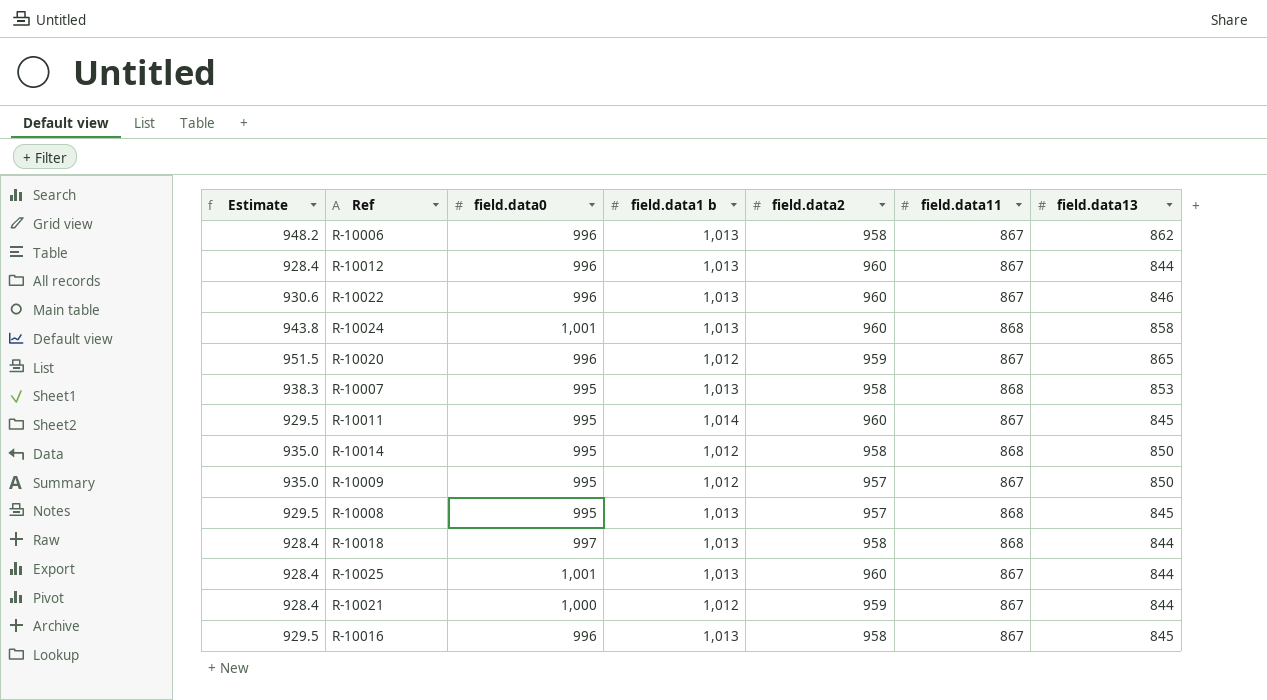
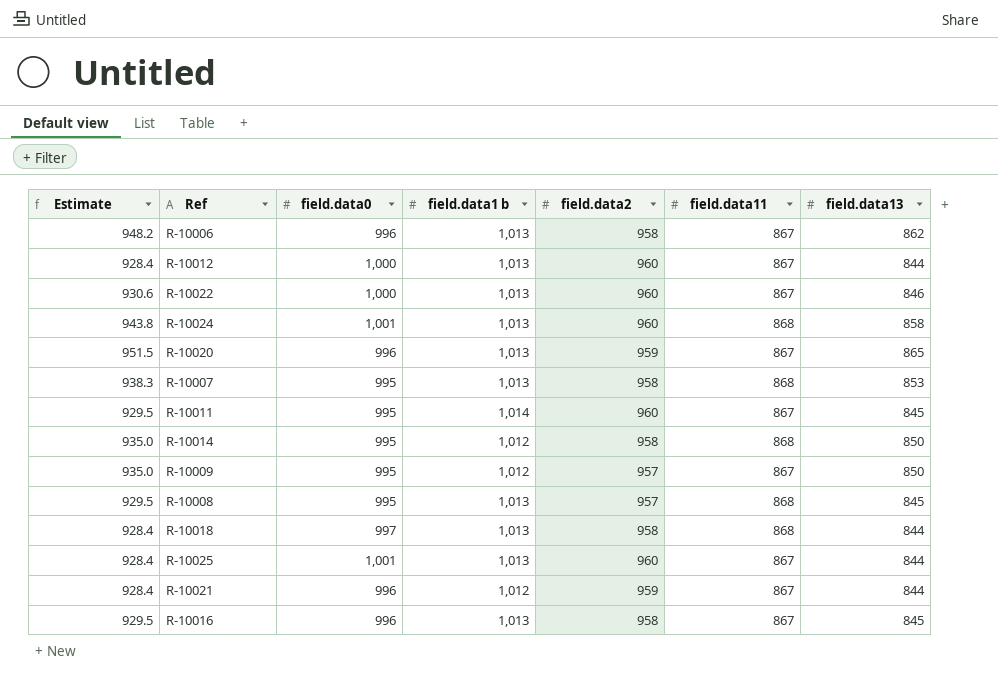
R-10012 | field.data0: 996 -> 1,000
R-10022 | field.data0: 996 -> 1,000
R-10020 | field.data1 b: 1,012 -> 1,013
R-10021 | field.data0: 1,000 -> 996

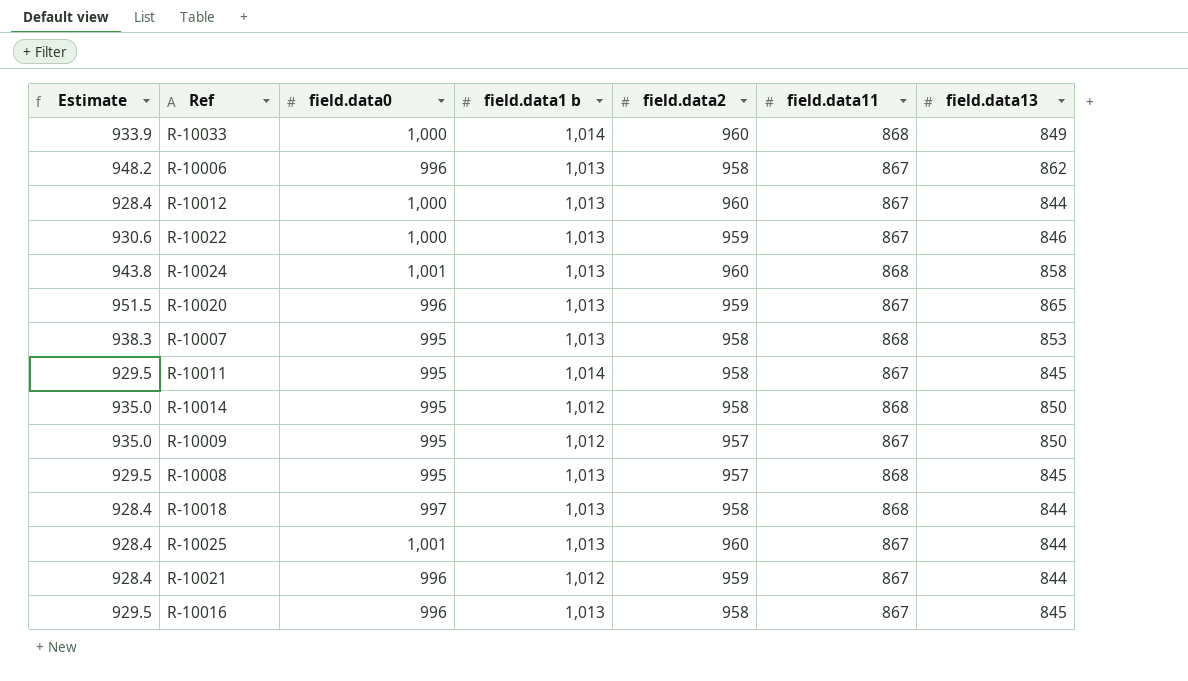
row R-10033: none -> 933.9 | 1,000 | 1,014 | 960 | 868 | 849
R-10022 | field.data2: 960 -> 959
R-10011 | field.data2: 960 -> 958

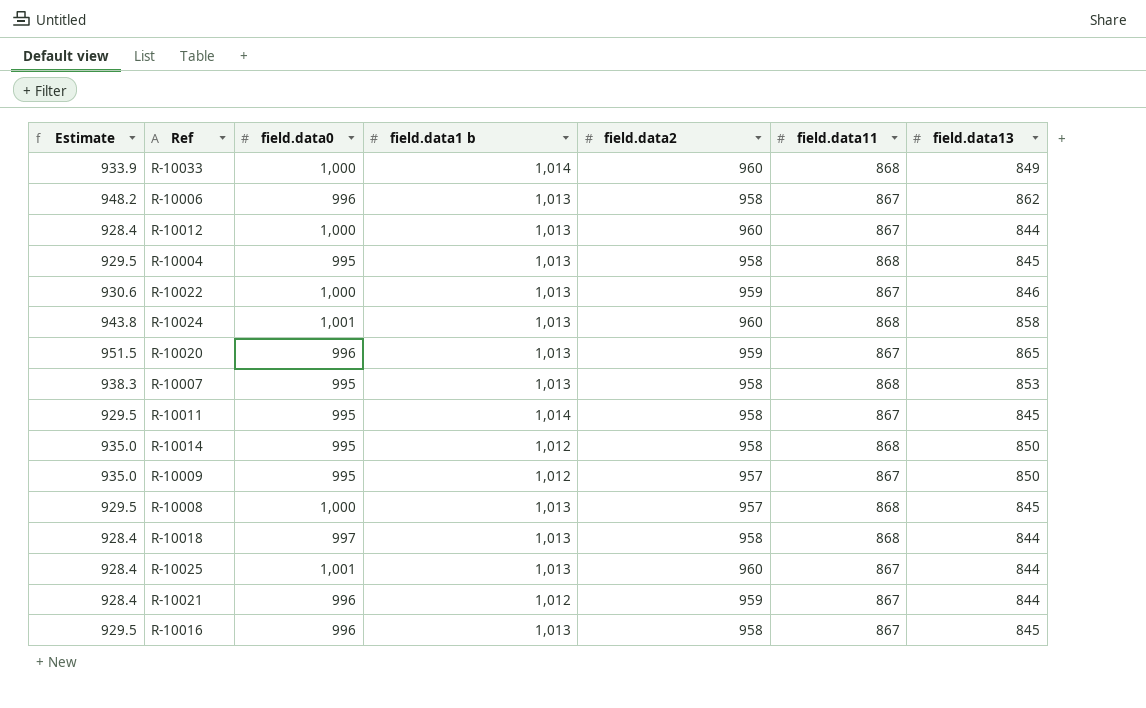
row R-10004: none -> 929.5 | 995 | 1,013 | 958 | 868 | 845
R-10008 | field.data0: 995 -> 1,000

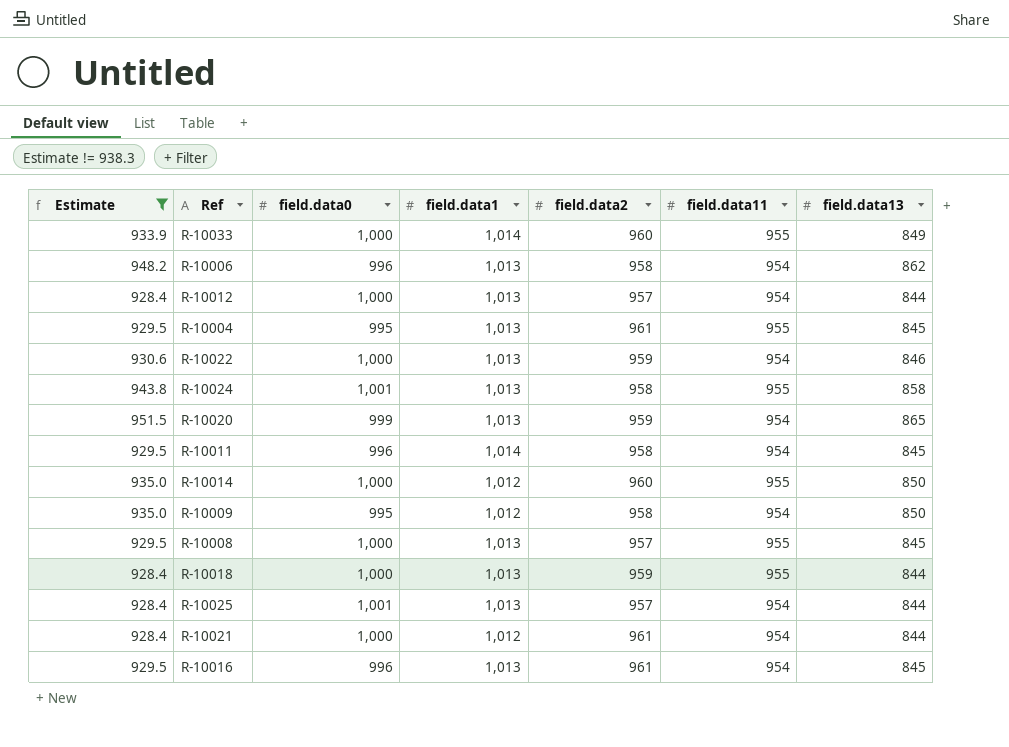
filter: none -> Estimate != 938.3
column name: field.data1 b -> field.data1
R-10033 | field.data11: 868 -> 955
R-10006 | field.data11: 867 -> 954
R-10012 | field.data2: 960 -> 957
R-10012 | field.data11: 867 -> 954
R-10004 | field.data2: 958 -> 961
R-10004 | field.data11: 868 -> 955
R-10022 | field.data11: 867 -> 954
R-10024 | field.data2: 960 -> 958
R-10024 | field.data11: 868 -> 955
R-10020 | field.data0: 996 -> 999
R-10020 | field.data11: 867 -> 954
R-10011 | field.data0: 995 -> 996
R-10011 | field.data11: 867 -> 954
R-10014 | field.data0: 995 -> 1,000
R-10014 | field.data2: 958 -> 960
R-10014 | field.data11: 868 -> 955
R-10009 | field.data2: 957 -> 958
R-10009 | field.data11: 867 -> 954
R-10008 | field.data11: 868 -> 955
R-10018 | field.data0: 997 -> 1,000
R-10018 | field.data2: 958 -> 959
R-10018 | field.data11: 868 -> 955
R-10025 | field.data2: 960 -> 957
R-10025 | field.data11: 867 -> 954
R-10021 | field.data0: 996 -> 1,000
R-10021 | field.data2: 959 -> 961
R-10021 | field.data11: 867 -> 954
R-10016 | field.data2: 958 -> 961
R-10016 | field.data11: 867 -> 954

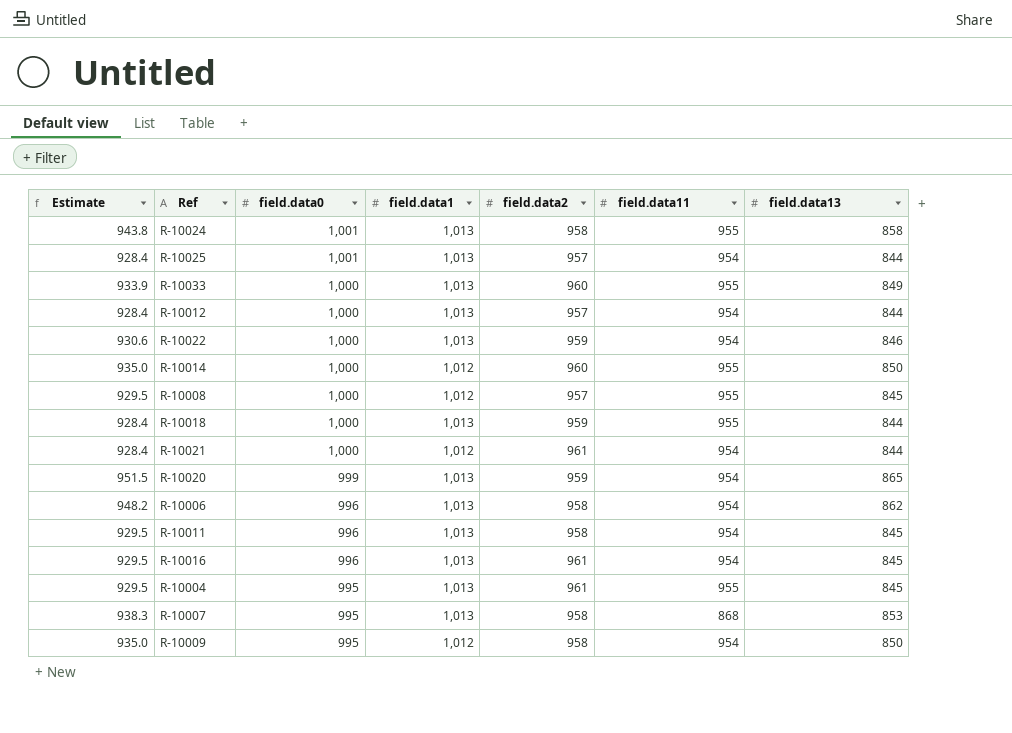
filter: Estimate != 938.3 -> none
row order: none -> field.data0 descending
R-10033 | field.data1: 1,014 -> 1,013
R-10008 | field.data1: 1,013 -> 1,012
R-10011 | field.data1: 1,014 -> 1,013

